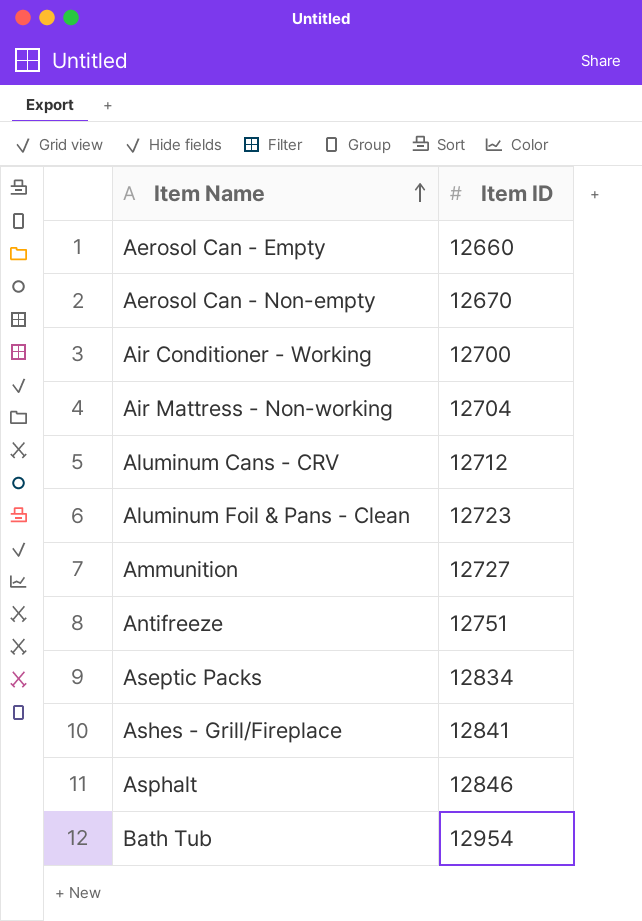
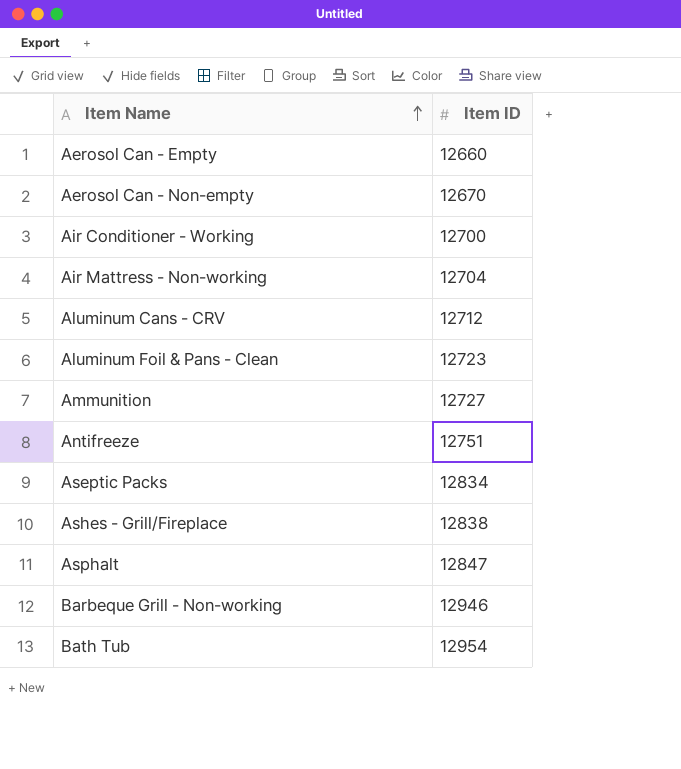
Ashes - Grill/Fireplace | Item ID: 12841 -> 12838
Asphalt | Item ID: 12846 -> 12847
row Barbeque Grill - Non-working: none -> 12946

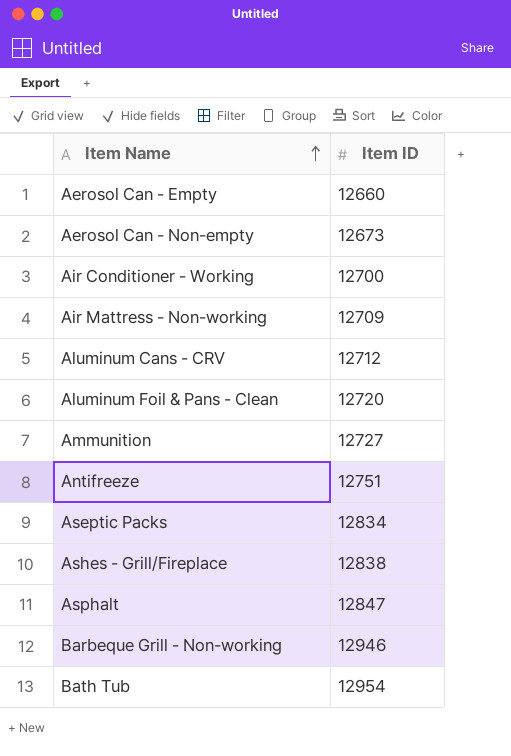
Aerosol Can - Non-empty | Item ID: 12670 -> 12673
Air Mattress - Non-working | Item ID: 12704 -> 12709
Aluminum Foil & Pans - Clean | Item ID: 12723 -> 12720

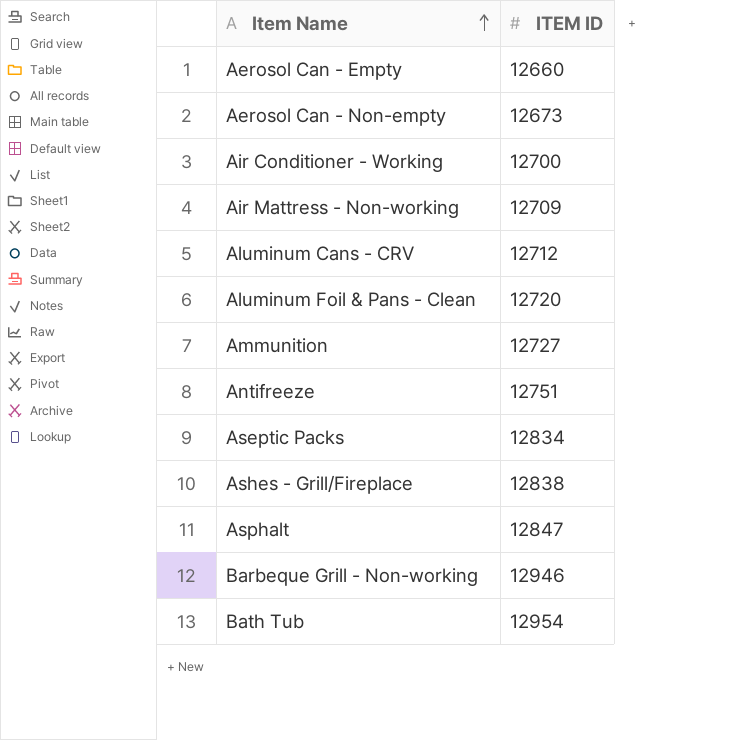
column name: Item ID -> ITEM ID

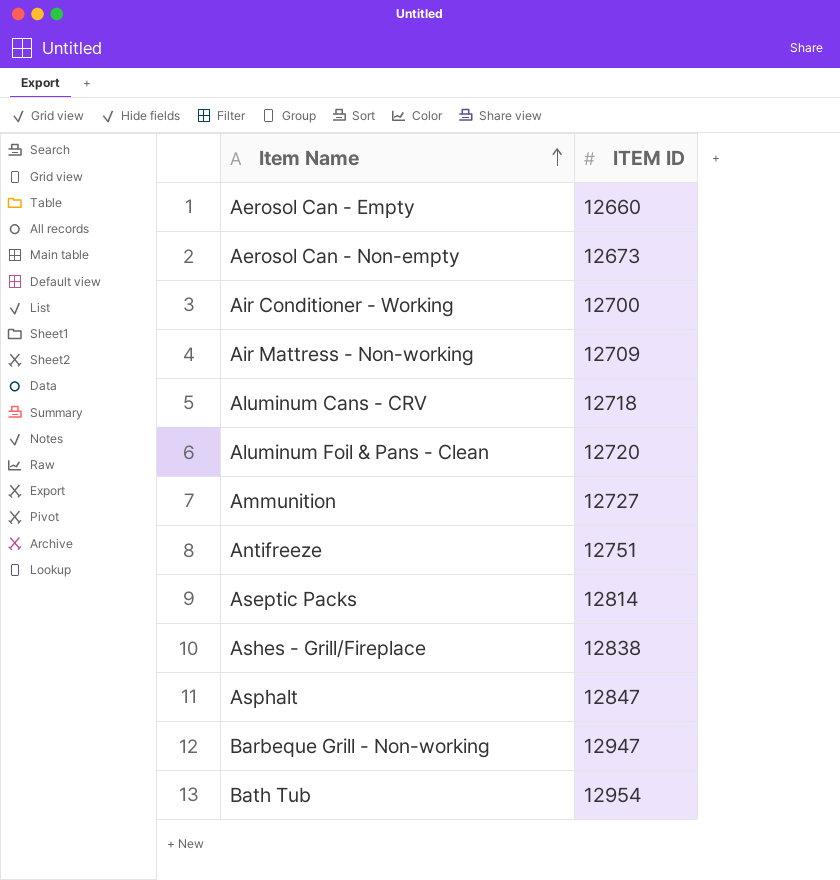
Aluminum Cans - CRV | ITEM ID: 12712 -> 12718
Aseptic Packs | ITEM ID: 12834 -> 12814
Barbeque Grill - Non-working | ITEM ID: 12946 -> 12947

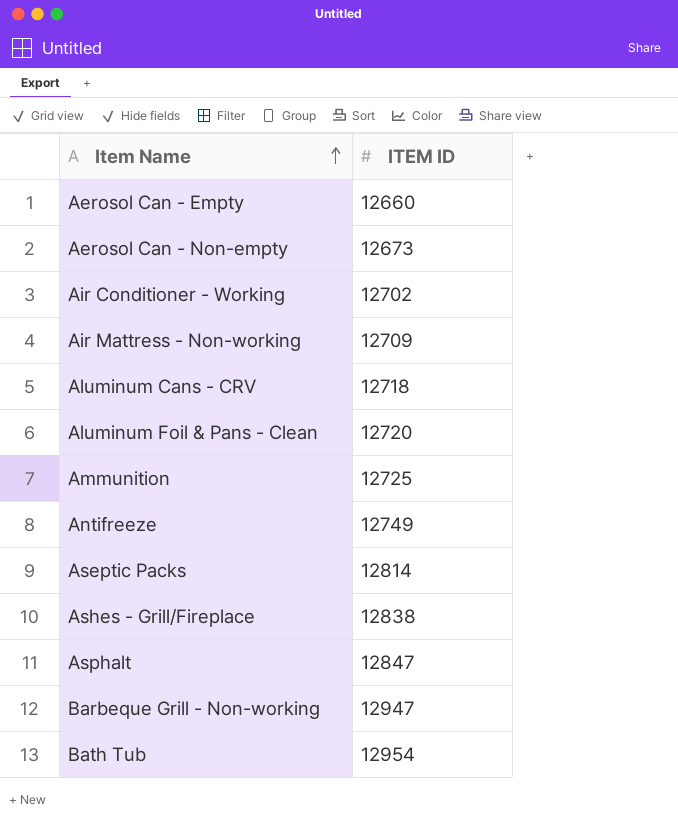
Air Conditioner - Working | ITEM ID: 12700 -> 12702
Ammunition | ITEM ID: 12727 -> 12725
Antifreeze | ITEM ID: 12751 -> 12749

